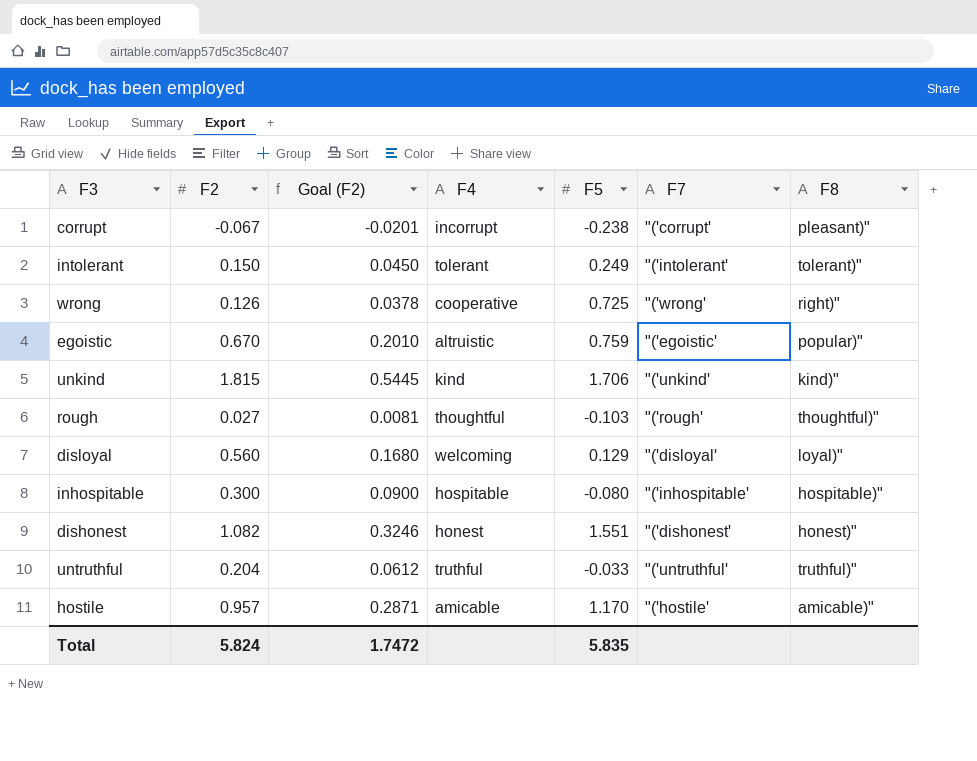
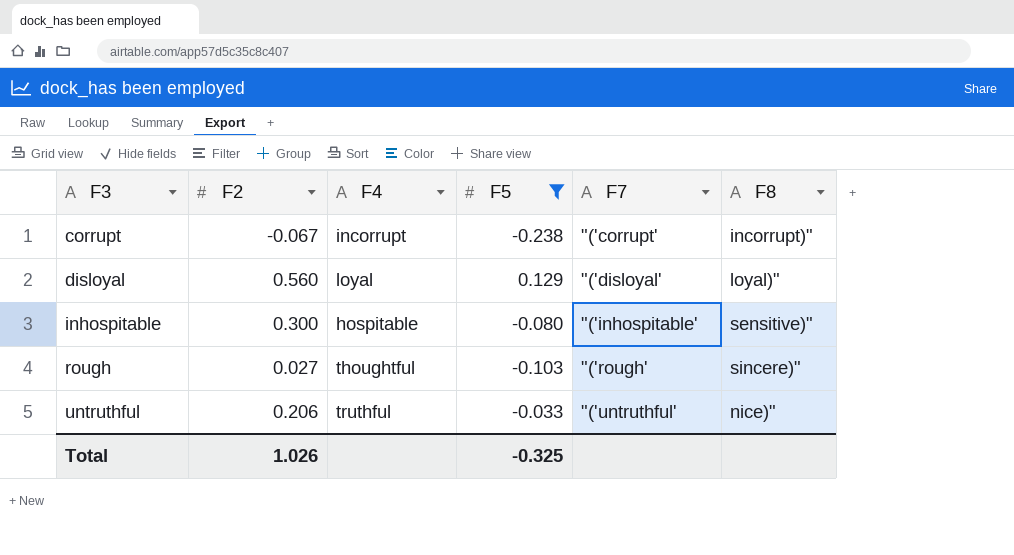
filter: none -> F5 <= 0.129
row order: none -> F3 ascending
column Goal (F2) | formula: [F2] * 0.3 -> none
corrupt | F8: pleasant)" -> incorrupt)"
disloyal | F4: welcoming -> loyal
inhospitable | F8: hospitable)" -> sensitive)"
rough | F8: thoughtful)" -> sincere)"
untruthful | F2: 0.204 -> 0.206
untruthful | F8: truthful)" -> nice)"
Total | F2: 5.824 -> 1.026
Total | F5: 5.835 -> -0.325

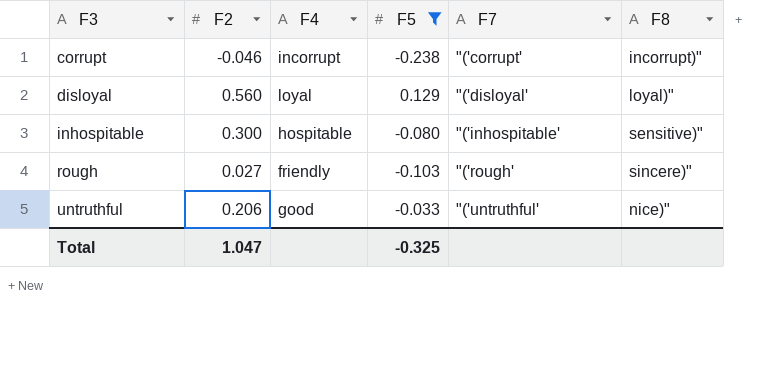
corrupt | F2: -0.067 -> -0.046
rough | F4: thoughtful -> friendly
untruthful | F4: truthful -> good
Total | F2: 1.026 -> 1.047

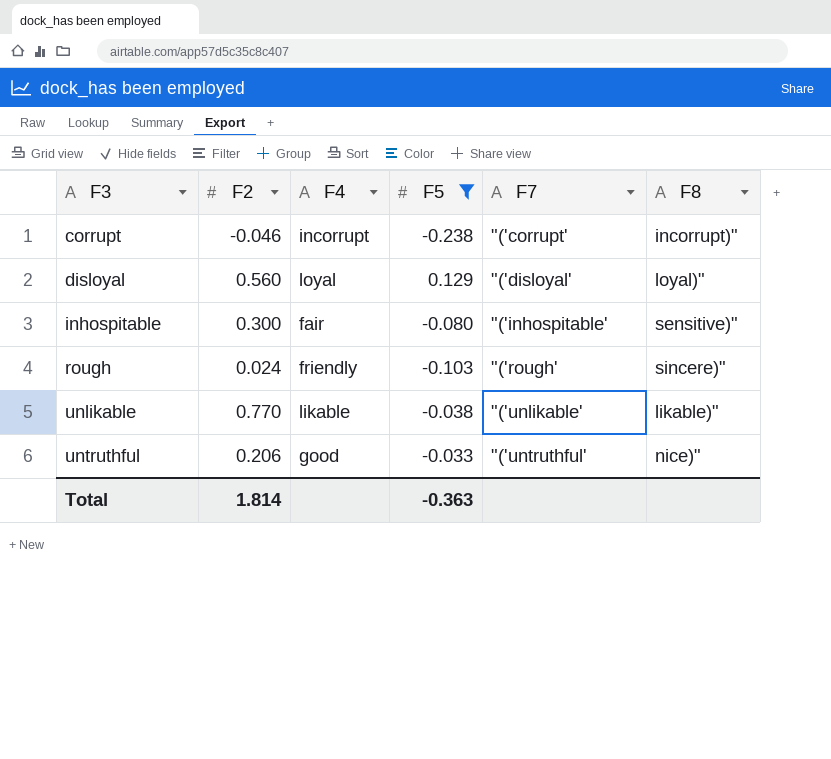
inhospitable | F4: hospitable -> fair
rough | F2: 0.027 -> 0.024
row unlikable: none -> 0.770 | likable | -0.038 | "('unlikable' | likable)"
Total | F2: 1.047 -> 1.814
Total | F5: -0.325 -> -0.363

